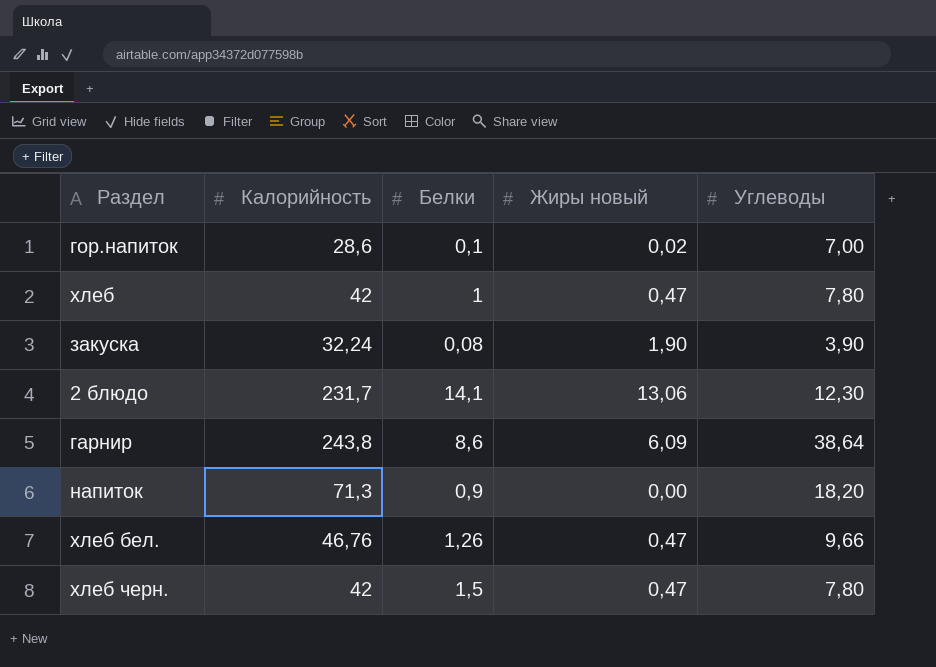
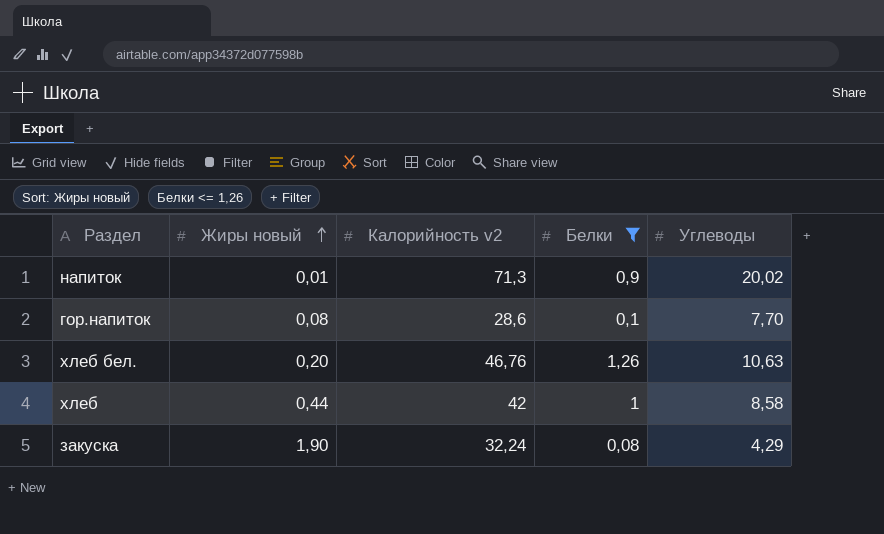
filter: none -> Белки <= 1,26
row order: none -> Жиры новый ascending
column Жиры новый | position: 4 -> 2
column name: Калорийность -> Калорийность v2
напиток | Жиры новый: 0,00 -> 0,01
напиток | Углеводы: 18,20 -> 20,02
гор.напиток | Жиры новый: 0,02 -> 0,08
гор.напиток | Углеводы: 7,00 -> 7,70
хлеб бел. | Жиры новый: 0,47 -> 0,20
хлеб бел. | Углеводы: 9,66 -> 10,63
хлеб | Жиры новый: 0,47 -> 0,44
хлеб | Углеводы: 7,80 -> 8,58
закуска | Углеводы: 3,90 -> 4,29

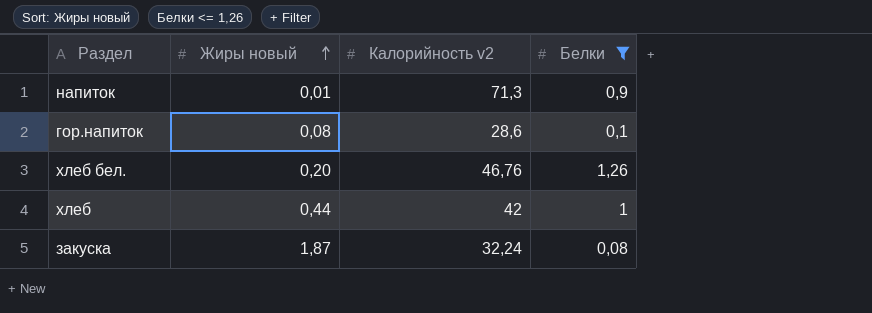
column Углеводы | position: 5 -> none
закуска | Жиры новый: 1,90 -> 1,87

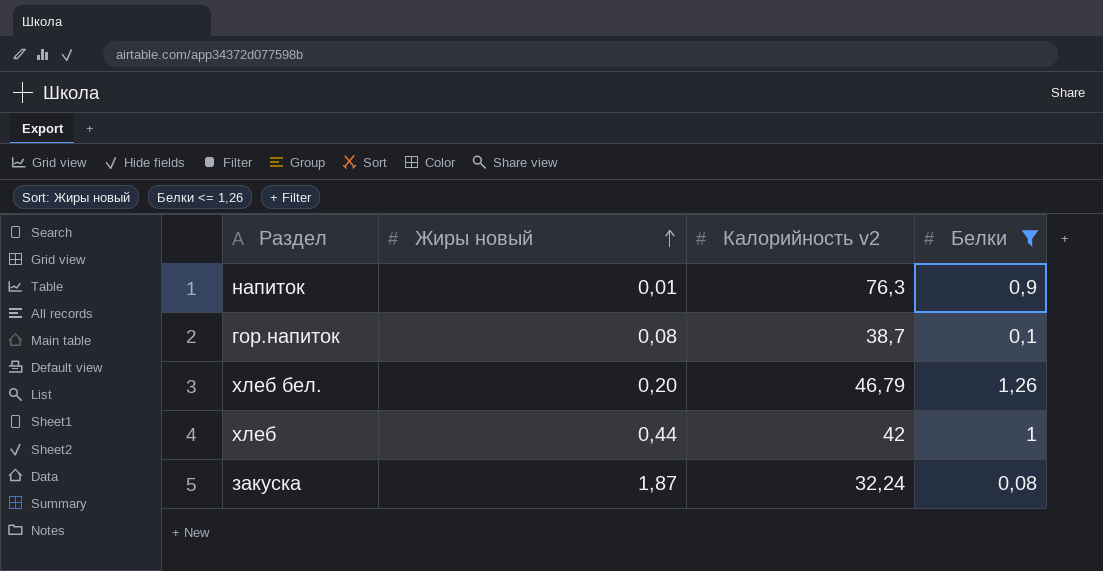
напиток | Калорийность v2: 71,3 -> 76,3
гор.напиток | Калорийность v2: 28,6 -> 38,7
хлеб бел. | Калорийность v2: 46,76 -> 46,79

